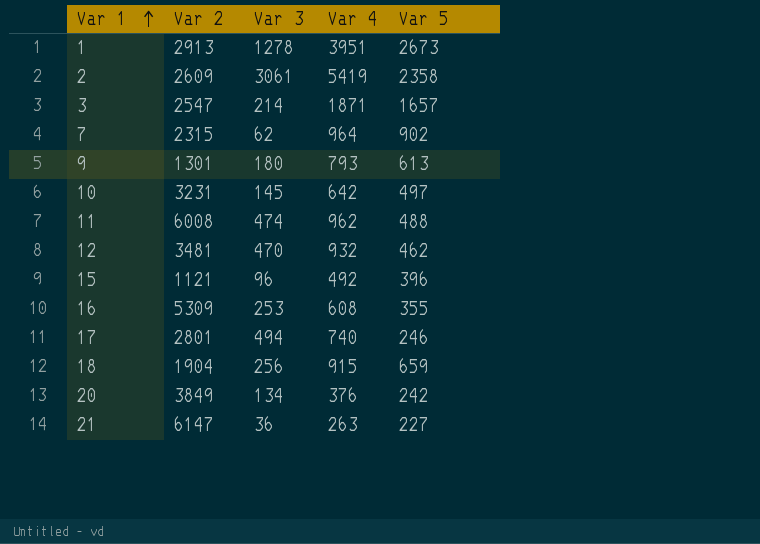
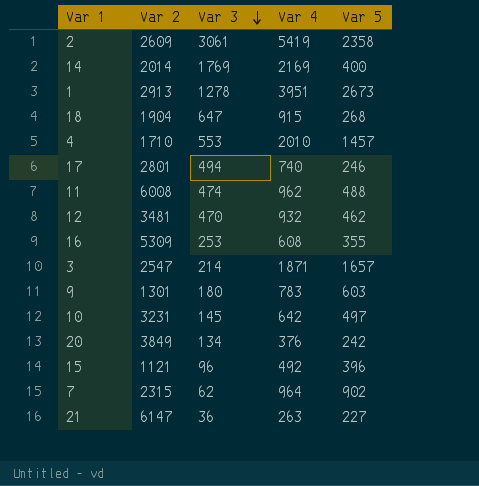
row order: Var 1 ascending -> Var 3 descending
row 14: none -> 2014 | 1769 | 2169 | 400
18 | Var 3: 256 -> 647
18 | Var 5: 659 -> 268
row 4: none -> 1710 | 553 | 2010 | 1457
9 | Var 4: 793 -> 783
9 | Var 5: 613 -> 603

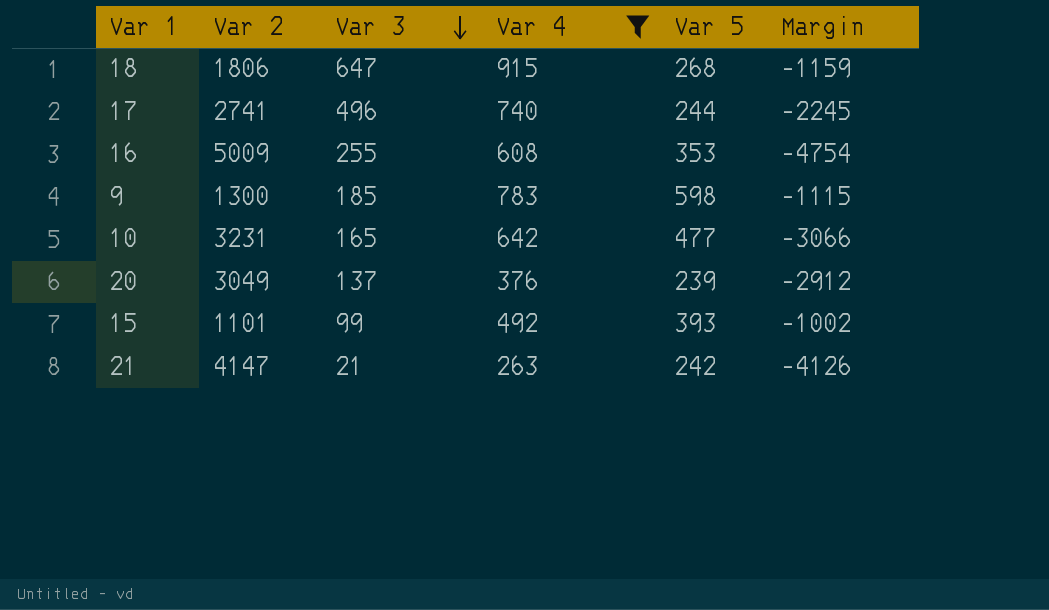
filter: none -> Var 4 <= 915
column Margin | formula: none -> [Var 3] - [Var 2]
18 | Var 2: 1904 -> 1806
17 | Var 2: 2801 -> 2741
17 | Var 3: 494 -> 496
17 | Var 5: 246 -> 244
16 | Var 2: 5309 -> 5009
16 | Var 3: 253 -> 255
16 | Var 5: 355 -> 353
9 | Var 2: 1301 -> 1300
9 | Var 3: 180 -> 185
9 | Var 5: 603 -> 598
10 | Var 3: 145 -> 165
10 | Var 5: 497 -> 477
20 | Var 2: 3849 -> 3049
20 | Var 3: 134 -> 137
20 | Var 5: 242 -> 239
15 | Var 2: 1121 -> 1101
15 | Var 3: 96 -> 99
15 | Var 5: 396 -> 393
21 | Var 2: 6147 -> 4147
21 | Var 3: 36 -> 21
21 | Var 5: 227 -> 242

